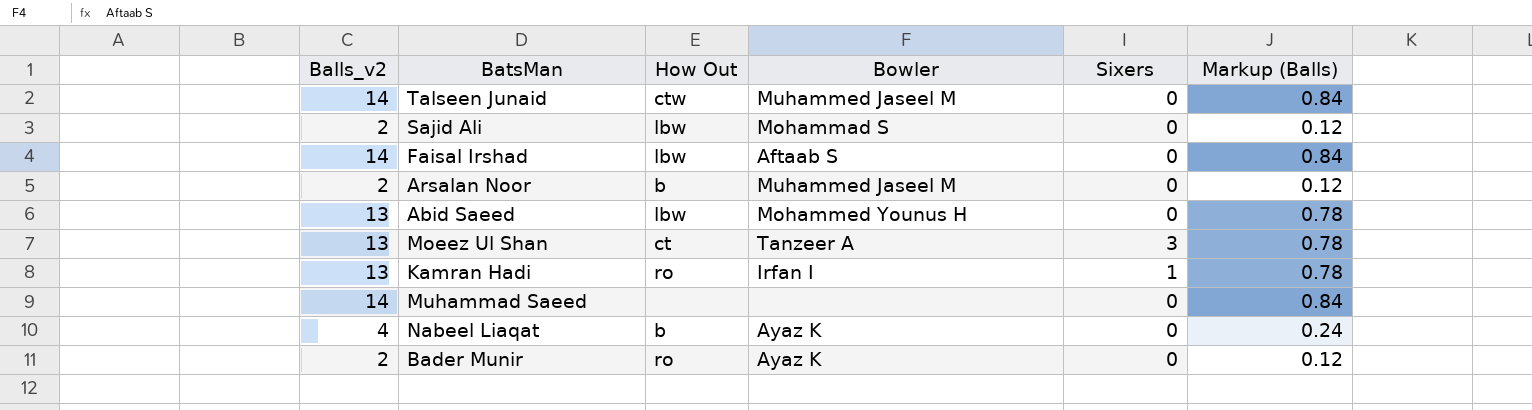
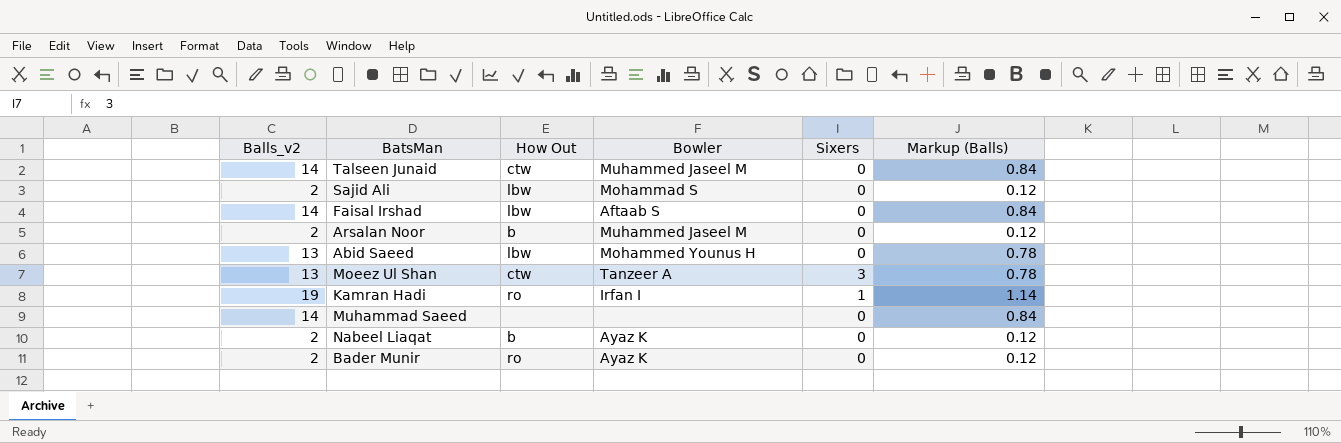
Moeez Ul Shan | How Out: ct -> ctw
Kamran Hadi | Balls_v2: 13 -> 19
Kamran Hadi | Markup (Balls): 0.78 -> 1.14
Nabeel Liaqat | Balls_v2: 4 -> 2
Nabeel Liaqat | Markup (Balls): 0.24 -> 0.12

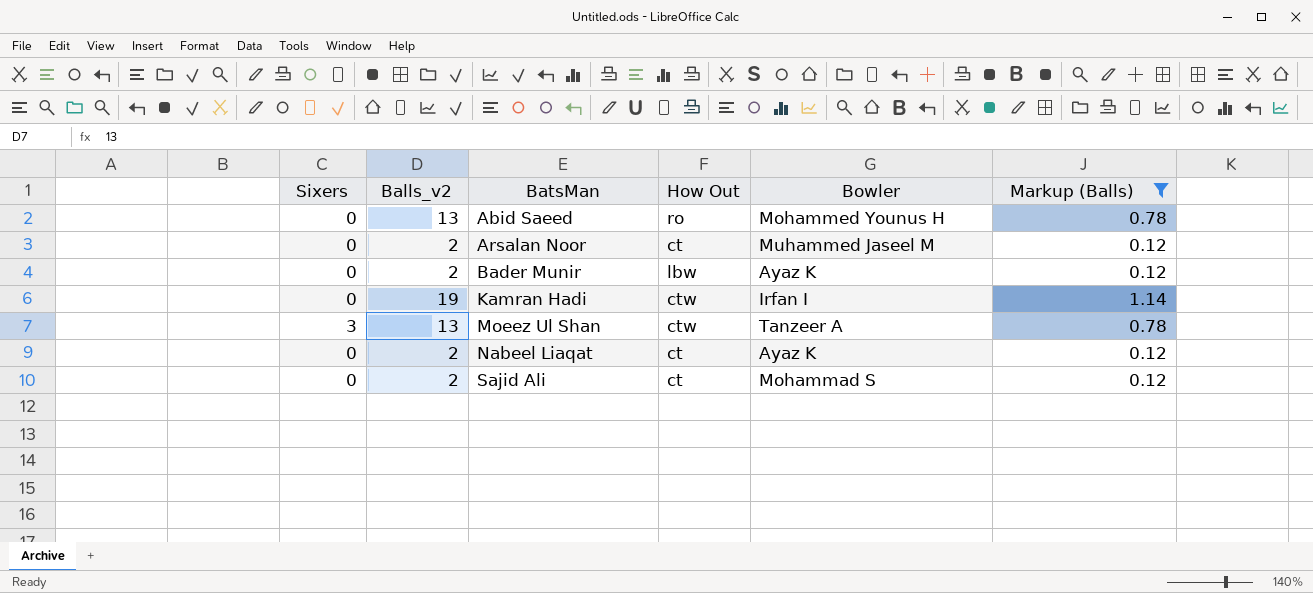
filter: none -> Markup (Balls) != 0.84
row order: none -> BatsMan ascending
column Sixers | position: 5 -> 1
Abid Saeed | How Out: lbw -> ro
Arsalan Noor | How Out: b -> ct
Bader Munir | How Out: ro -> lbw
Kamran Hadi | Sixers: 1 -> 0
Kamran Hadi | How Out: ro -> ctw
Nabeel Liaqat | How Out: b -> ct
Sajid Ali | How Out: lbw -> ct

